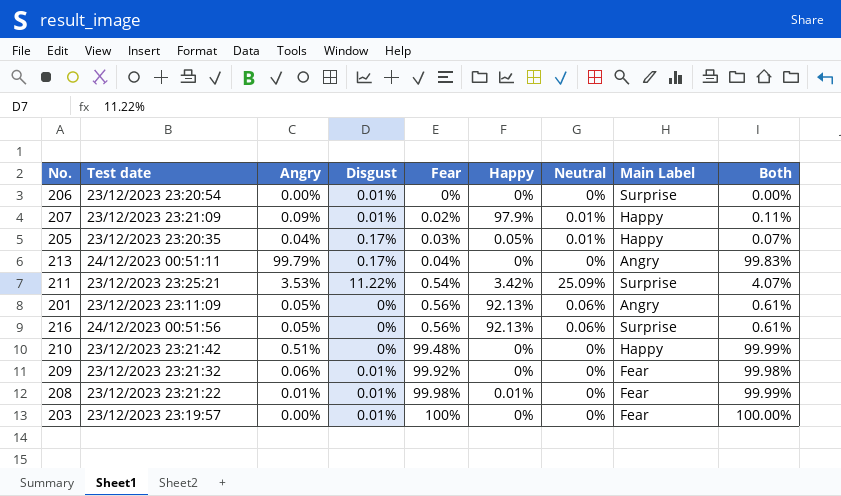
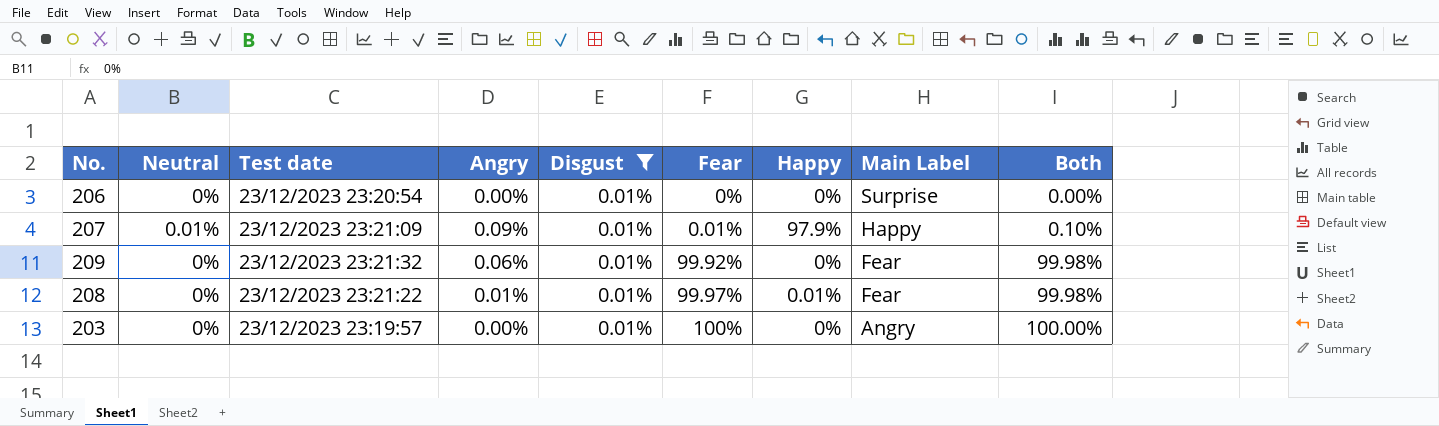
filter: none -> Disgust = 0.01%
column Neutral | position: 7 -> 2
207 | Fear: 0.02% -> 0.01%
207 | Both: 0.11% -> 0.10%
208 | Fear: 99.98% -> 99.97%
208 | Both: 99.99% -> 99.98%
203 | Main Label: Fear -> Angry

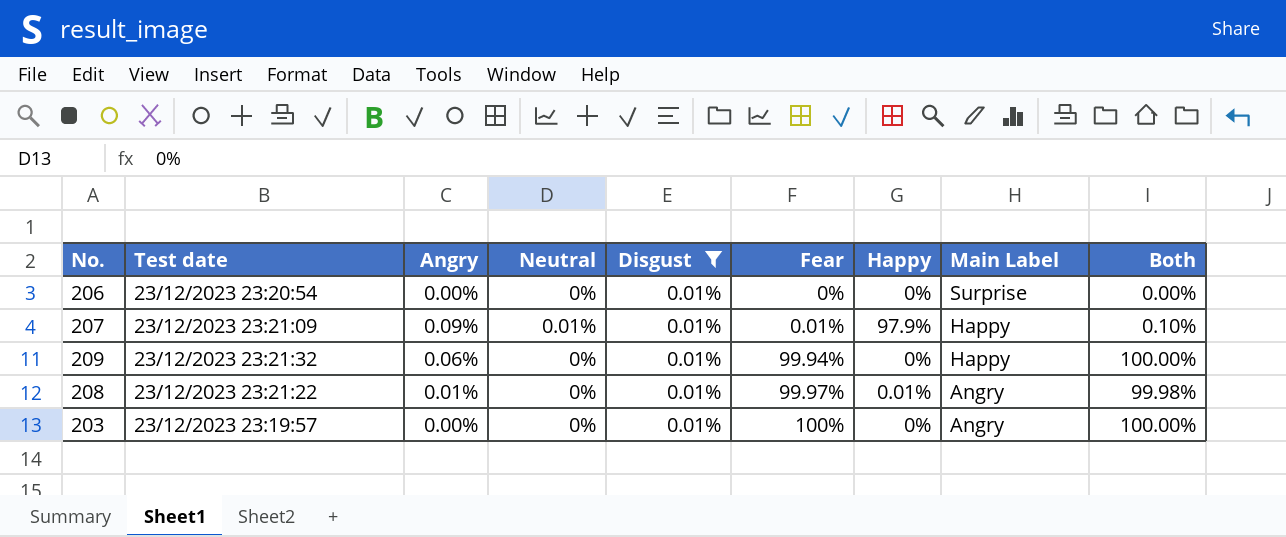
column Neutral | position: 2 -> 4
209 | Fear: 99.92% -> 99.94%
209 | Main Label: Fear -> Happy
209 | Both: 99.98% -> 100.00%
208 | Main Label: Fear -> Angry

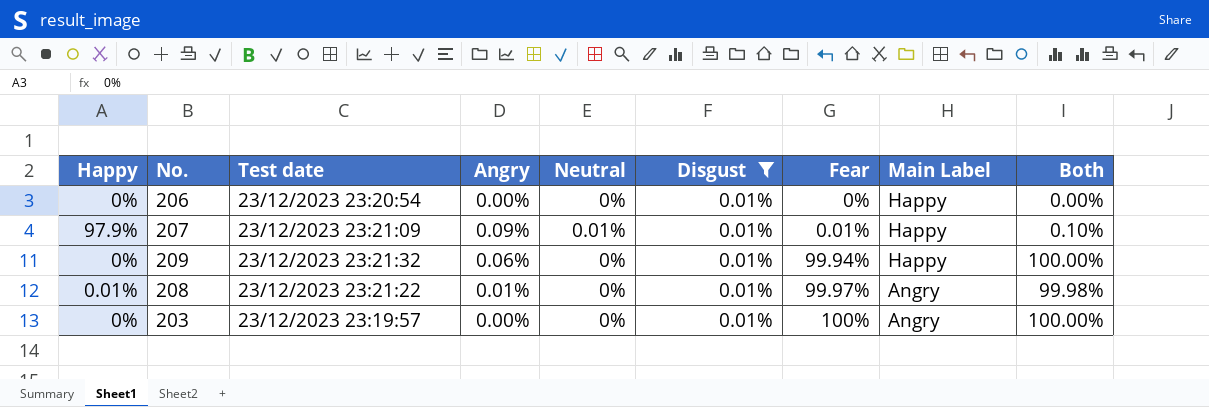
column Happy | position: 7 -> 1
206 | Main Label: Surprise -> Happy

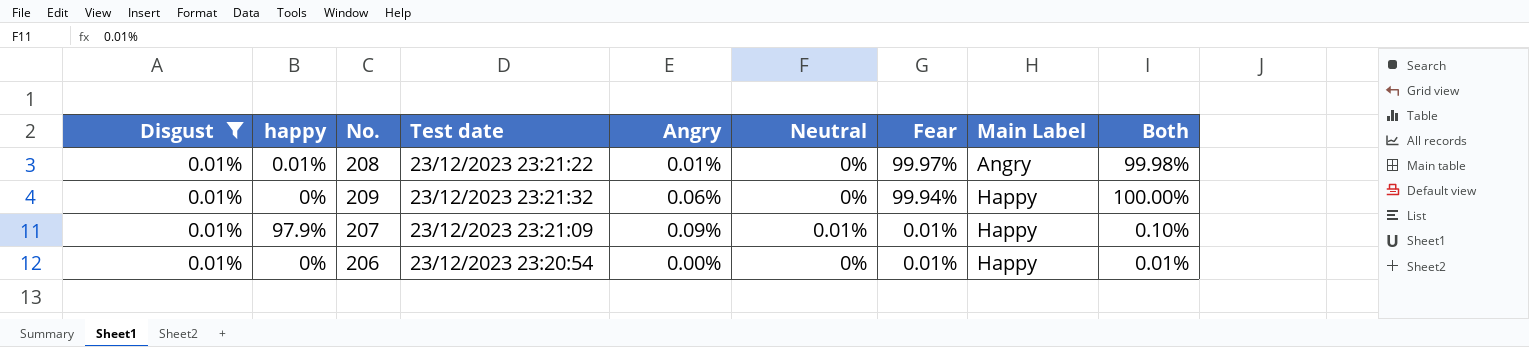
row order: Fear ascending -> Fear descending
column Disgust | position: 6 -> 1
column name: Happy -> happy
row 203: 0% | 23/12/2023 23:19:57 | 0.00% | 0% | 0.01% | 100% | Angry | 100.00% -> none
206 | Fear: 0% -> 0.01%
206 | Both: 0.00% -> 0.01%

